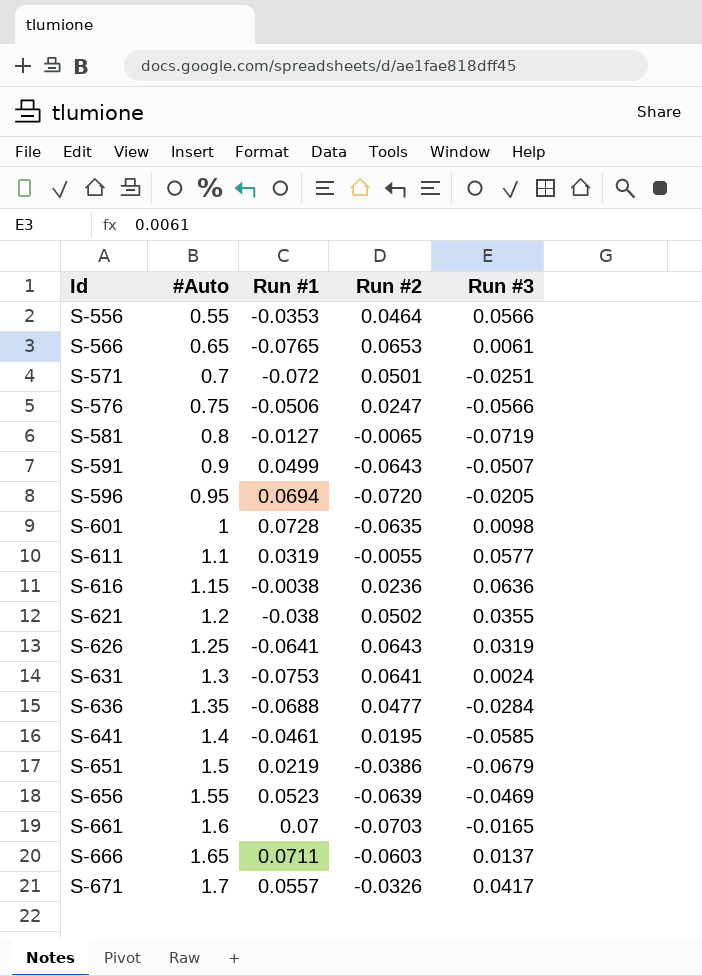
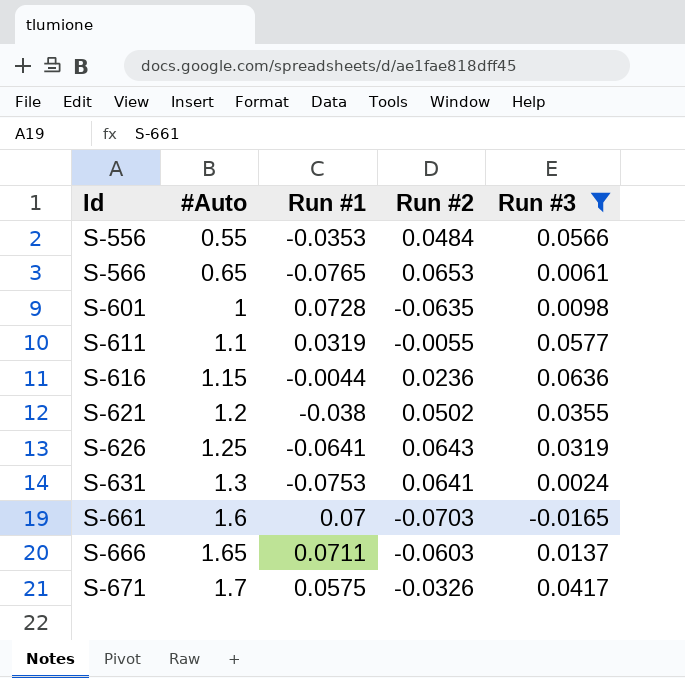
filter: none -> Run #3 >= -0.0165
S-556 | Run #2: 0.0464 -> 0.0484
S-616 | Run #1: -0.0038 -> -0.0044
S-671 | Run #1: 0.0557 -> 0.0575

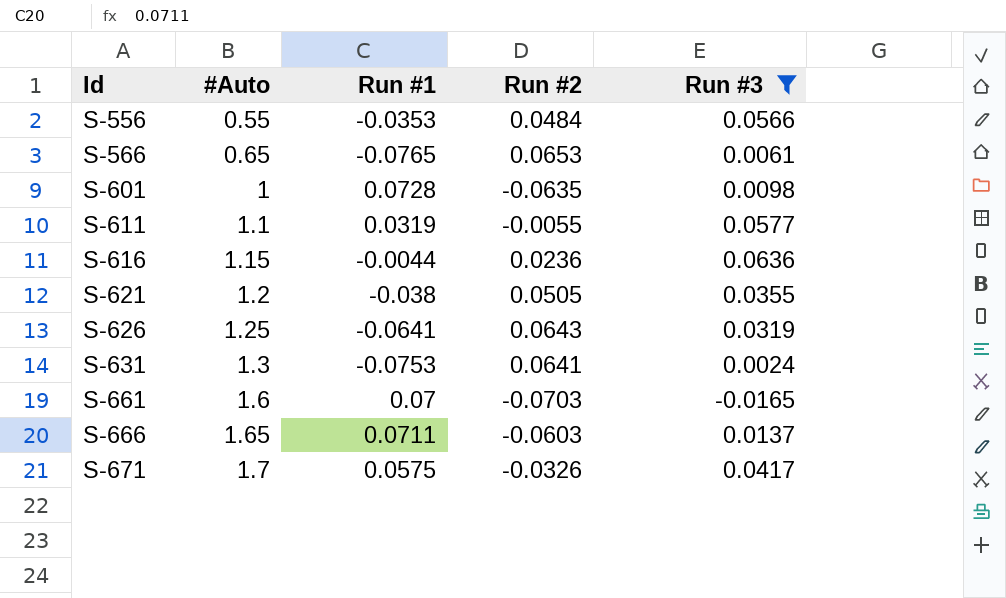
S-621 | Run #2: 0.0502 -> 0.0505

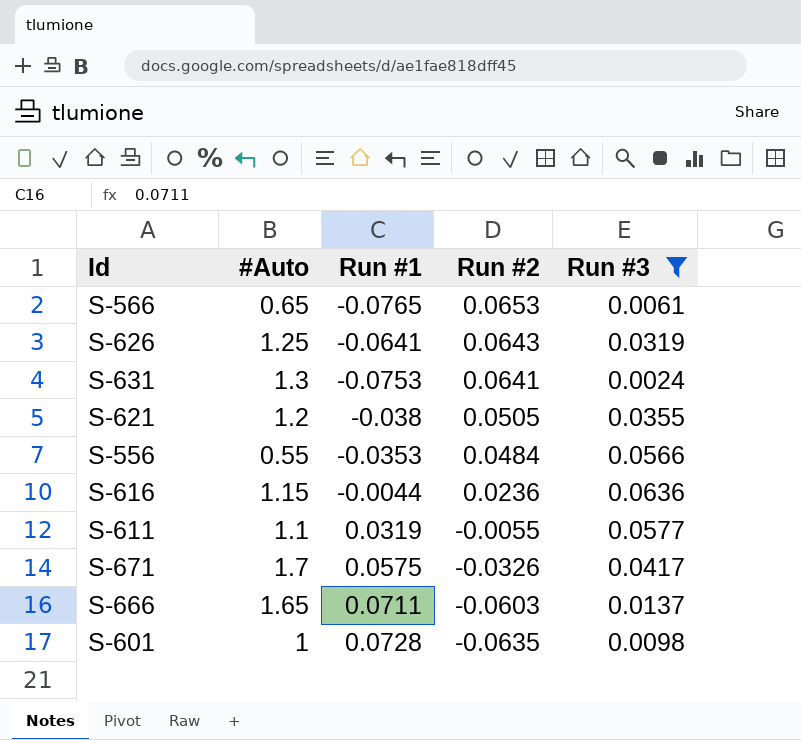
row order: Id ascending -> Run #2 descending
row S-661: 1.6 | 0.07 | -0.0703 | -0.0165 -> none

